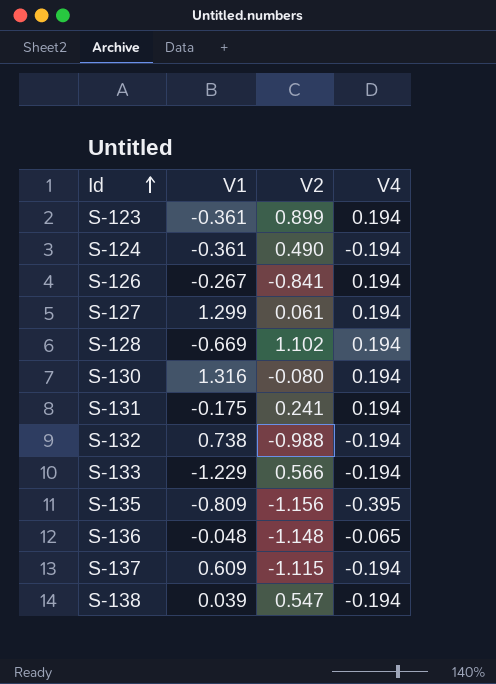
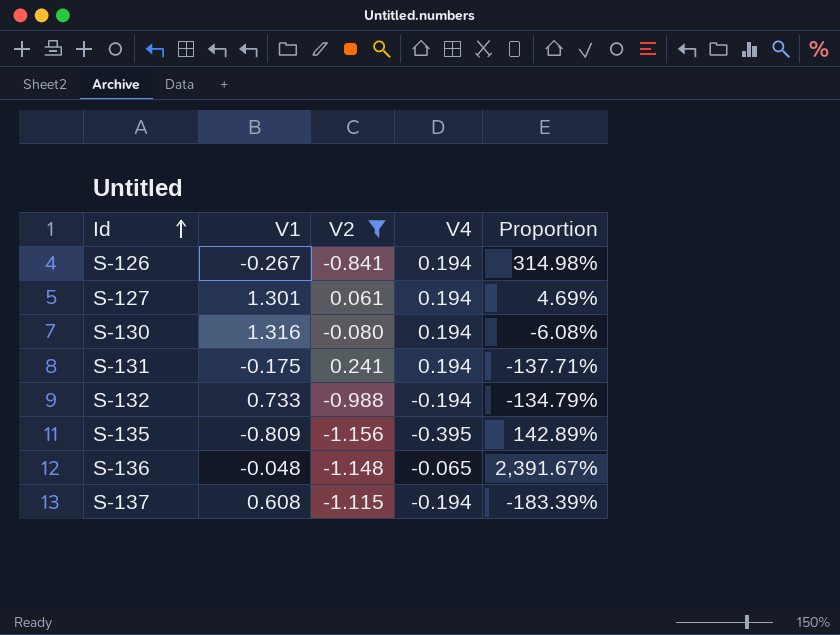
filter: none -> V2 <= 0.241
column Proportion | formula: none -> [V2] / [V1]
S-127 | V1: 1.299 -> 1.301
S-132 | V1: 0.738 -> 0.733
S-137 | V1: 0.609 -> 0.608

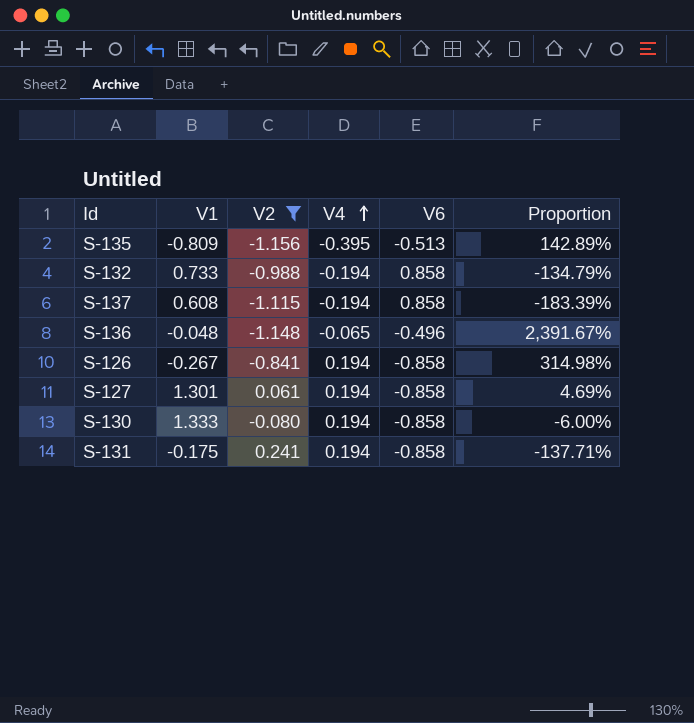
row order: Id ascending -> V4 ascending
column V6 | position: none -> 5
S-130 | V1: 1.316 -> 1.333
S-130 | Proportion: -6.08% -> -6.00%

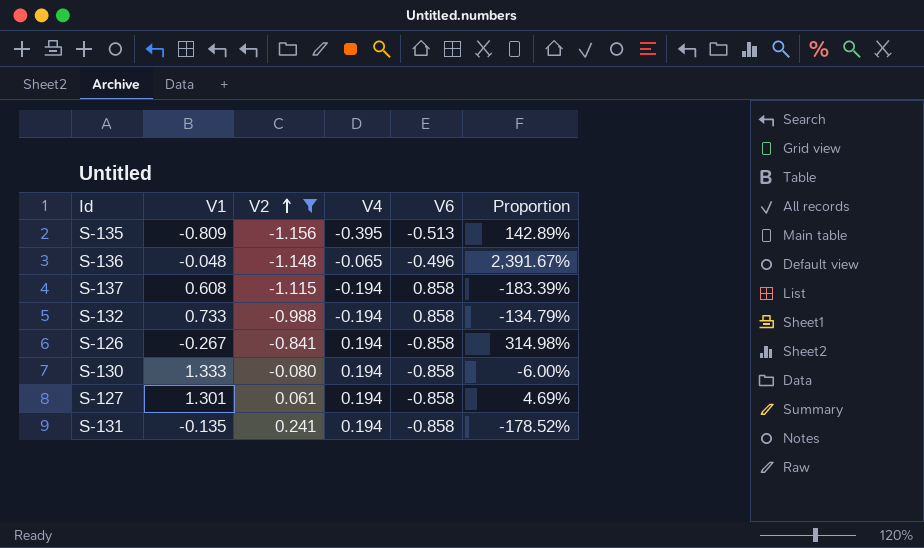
row order: V4 ascending -> V2 ascending
S-131 | V1: -0.175 -> -0.135
S-131 | Proportion: -137.71% -> -178.52%

